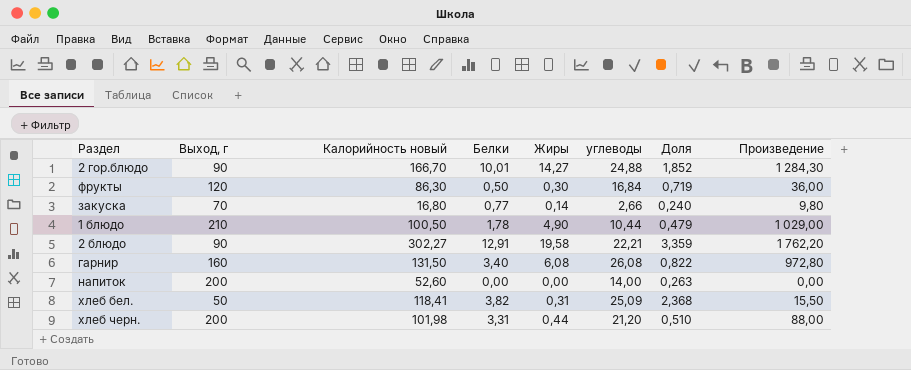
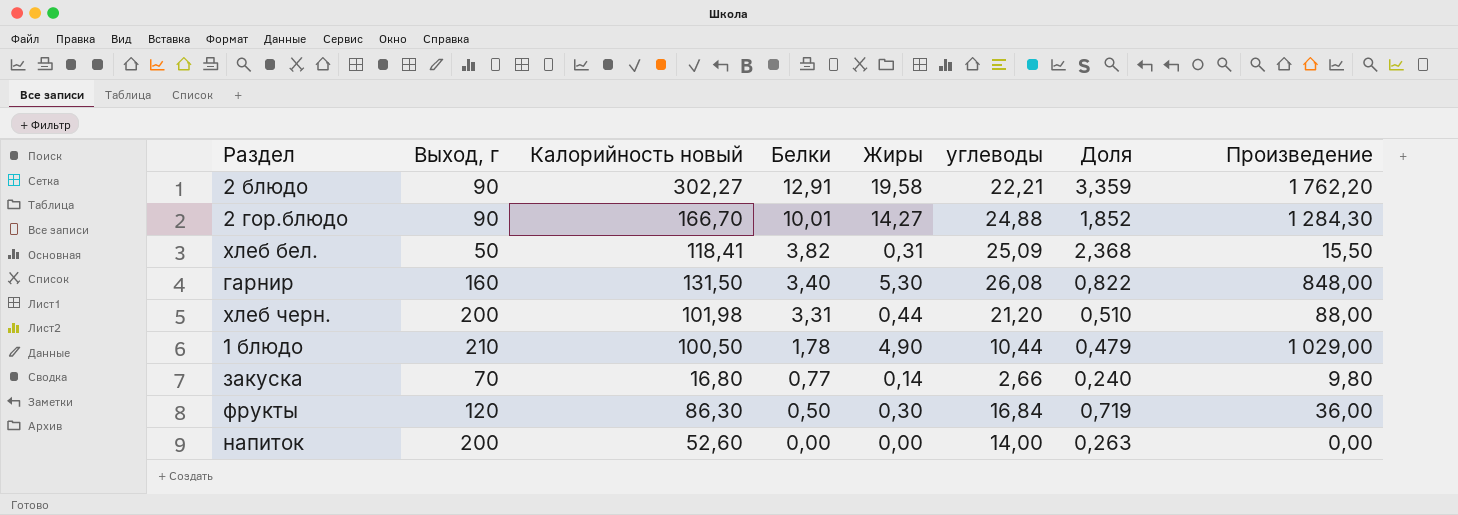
row order: none -> Белки descending
гарнир | Жиры: 6,08 -> 5,30
гарнир | Произведение: 972,80 -> 848,00

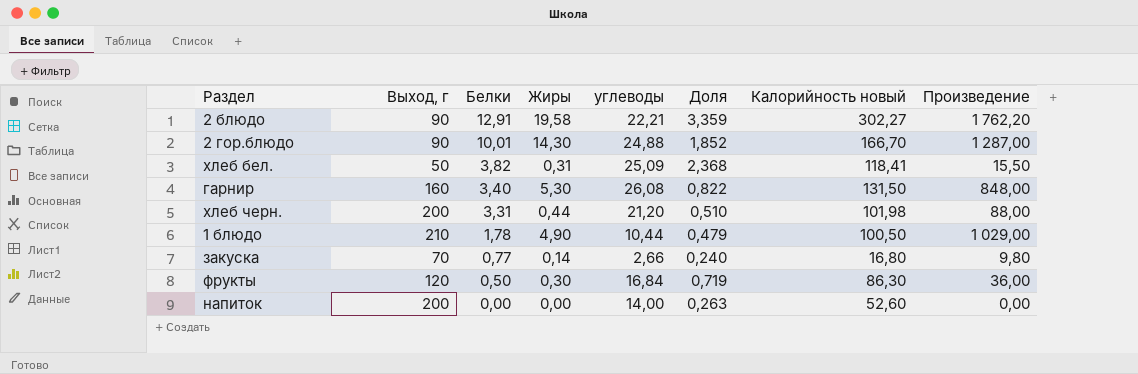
column Калорийность новый | position: 3 -> 7
2 гор.блюдо | Жиры: 14,27 -> 14,30
2 гор.блюдо | Произведение: 1 284,30 -> 1 287,00

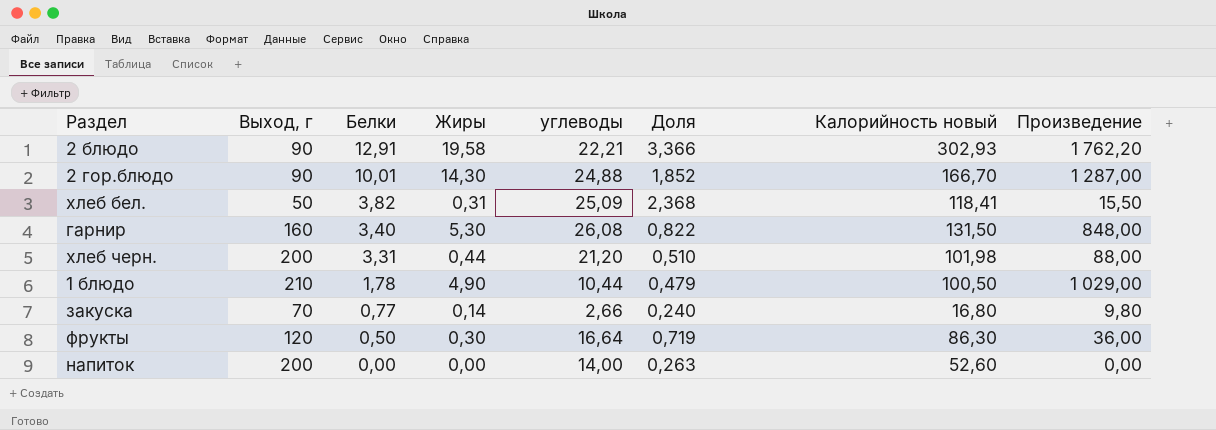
2 блюдо | Доля: 3,359 -> 3,366
2 блюдо | Калорийность новый: 302,27 -> 302,93
фрукты | углеводы: 16,84 -> 16,64

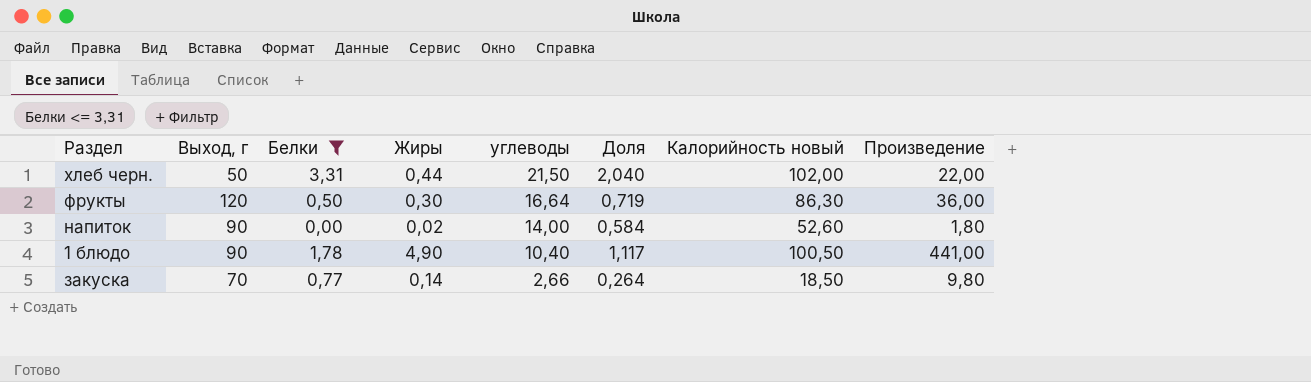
filter: none -> Белки <= 3,31
row order: Белки descending -> углеводы descending
хлеб черн. | Выход, г: 200 -> 50
хлеб черн. | углеводы: 21,20 -> 21,50
хлеб черн. | Доля: 0,510 -> 2,040
хлеб черн. | Калорийность новый: 101,98 -> 102,00
хлеб черн. | Произведение: 88,00 -> 22,00
напиток | Выход, г: 200 -> 90
напиток | Жиры: 0,00 -> 0,02
напиток | Доля: 0,263 -> 0,584
напиток | Произведение: 0,00 -> 1,80
1 блюдо | Выход, г: 210 -> 90
1 блюдо | углеводы: 10,44 -> 10,40
1 блюдо | Доля: 0,479 -> 1,117
1 блюдо | Произведение: 1 029,00 -> 441,00
закуска | Доля: 0,240 -> 0,264
закуска | Калорийность новый: 16,80 -> 18,50

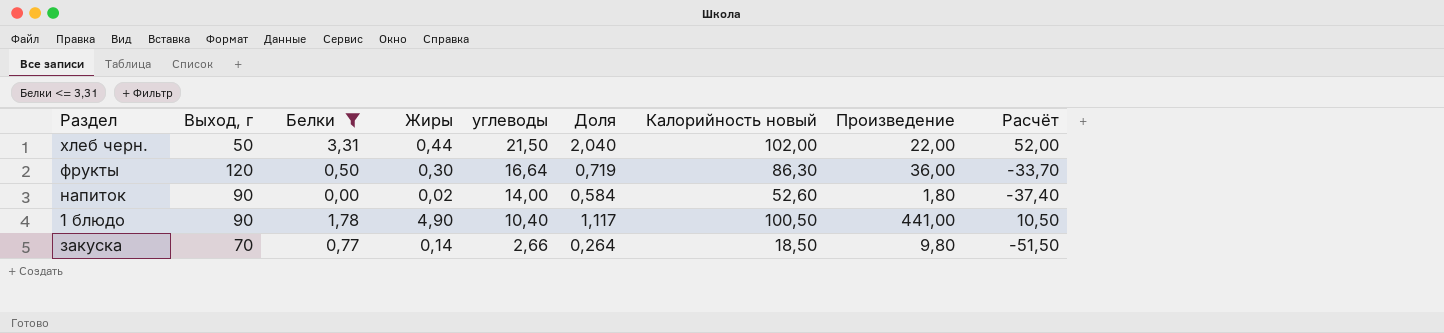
column Расчёт | formula: none -> [Калорийность новый] - [Выход, г]

